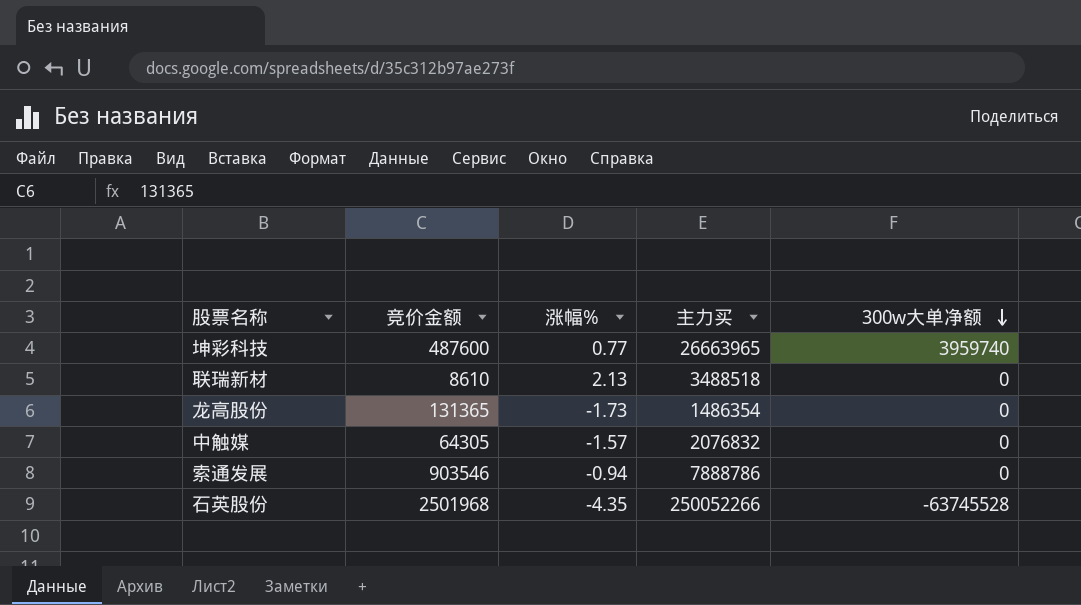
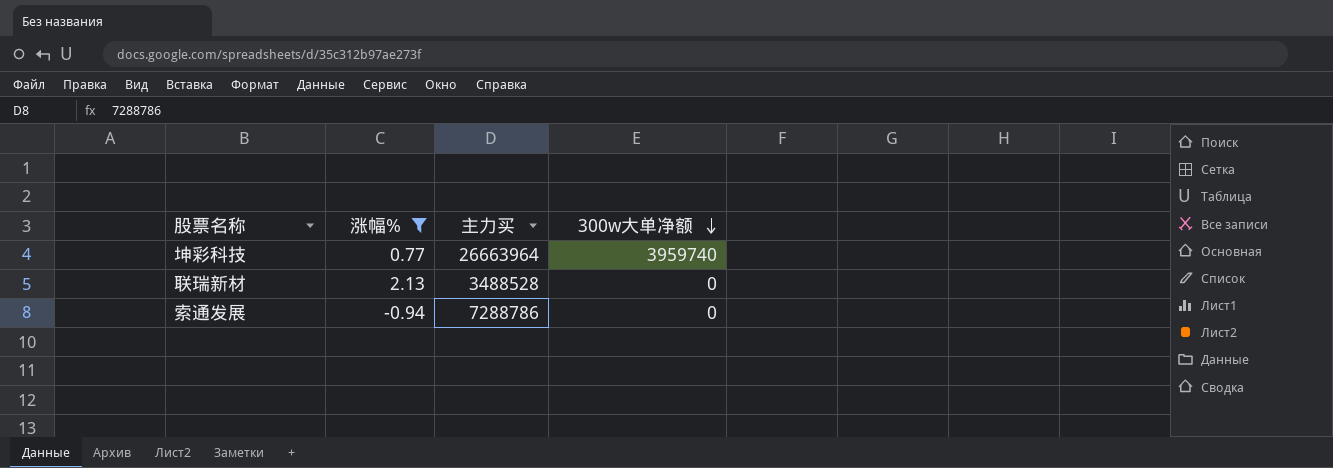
filter: none -> 涨幅% >= -0.94
column 竞价金额 | position: 2 -> none
坤彩科技 | 主力买: 26663965 -> 26663964
联瑞新材 | 主力买: 3488518 -> 3488528
索通发展 | 主力买: 7888786 -> 7288786

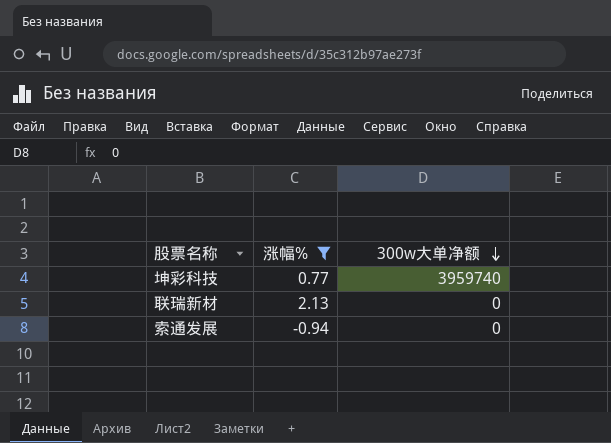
column 主力买 | position: 3 -> none

